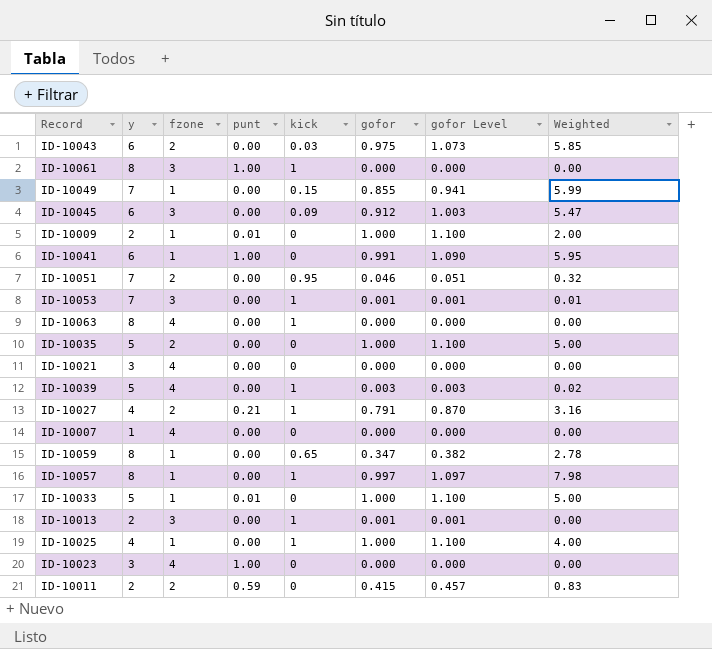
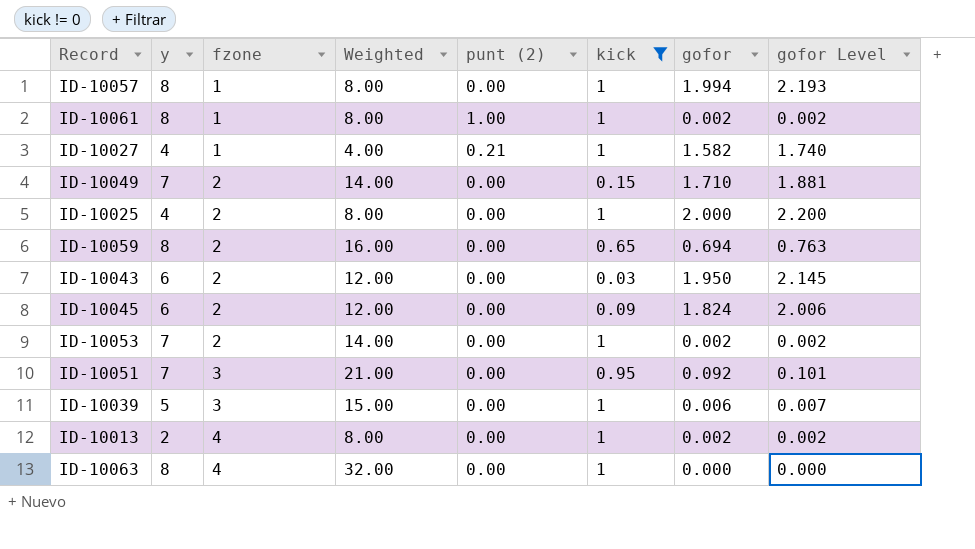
filter: none -> kick != 0
row order: none -> fzone ascending
column Weighted | formula: [y] * [gofor] -> [y] * [fzone]
column Weighted | position: 8 -> 4
column name: punt -> punt (2)
ID-10057 | gofor: 0.997 -> 1.994
ID-10057 | gofor Level: 1.097 -> 2.193
ID-10061 | fzone: 3 -> 1
ID-10061 | gofor: 0.000 -> 0.002
ID-10061 | gofor Level: 0.000 -> 0.002
ID-10027 | fzone: 2 -> 1
ID-10027 | gofor: 0.791 -> 1.582
ID-10027 | gofor Level: 0.870 -> 1.740
ID-10049 | fzone: 1 -> 2
ID-10049 | gofor: 0.855 -> 1.710
ID-10049 | gofor Level: 0.941 -> 1.881
ID-10025 | fzone: 1 -> 2
ID-10025 | gofor: 1.000 -> 2.000
ID-10025 | gofor Level: 1.100 -> 2.200
ID-10059 | fzone: 1 -> 2
ID-10059 | gofor: 0.347 -> 0.694
ID-10059 | gofor Level: 0.382 -> 0.763
ID-10043 | gofor: 0.975 -> 1.950
ID-10043 | gofor Level: 1.073 -> 2.145
ID-10045 | fzone: 3 -> 2
ID-10045 | gofor: 0.912 -> 1.824
ID-10045 | gofor Level: 1.003 -> 2.006
ID-10053 | fzone: 3 -> 2
ID-10053 | gofor: 0.001 -> 0.002
ID-10053 | gofor Level: 0.001 -> 0.002
ID-10051 | fzone: 2 -> 3
ID-10051 | gofor: 0.046 -> 0.092
ID-10051 | gofor Level: 0.051 -> 0.101
ID-10039 | fzone: 4 -> 3
ID-10039 | gofor: 0.003 -> 0.006
ID-10039 | gofor Level: 0.003 -> 0.007
ID-10013 | fzone: 3 -> 4
ID-10013 | gofor: 0.001 -> 0.002
ID-10013 | gofor Level: 0.001 -> 0.002

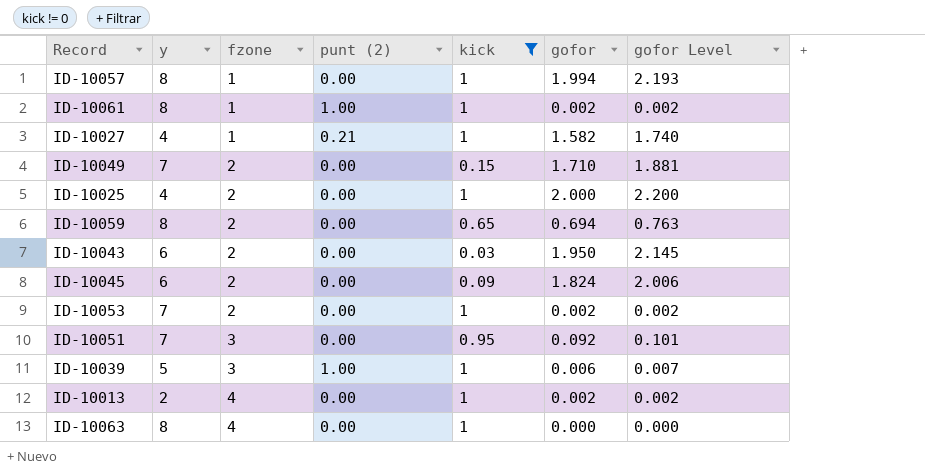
column Weighted | formula: [y] * [fzone] -> none
ID-10039 | punt (2): 0.00 -> 1.00

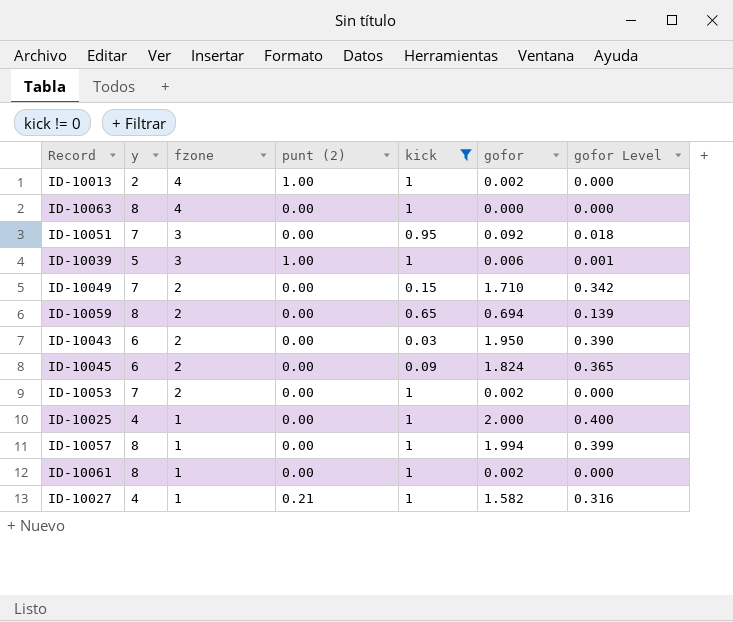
row order: fzone ascending -> fzone descending
column gofor Level | formula: [gofor] * 1.1 -> [gofor] * 0.2
ID-10013 | punt (2): 0.00 -> 1.00
ID-10025 | fzone: 2 -> 1
ID-10061 | punt (2): 1.00 -> 0.00

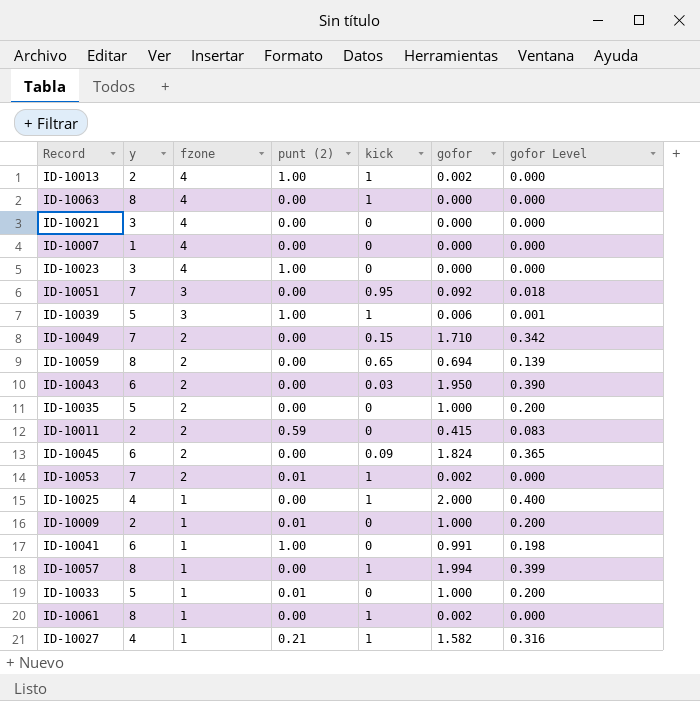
filter: kick != 0 -> none
ID-10053 | punt (2): 0.00 -> 0.01

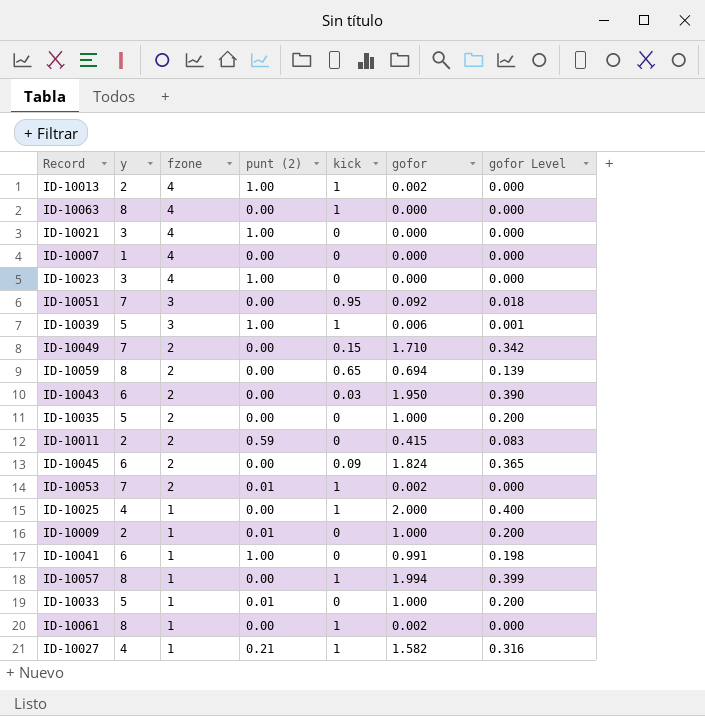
ID-10021 | punt (2): 0.00 -> 1.00

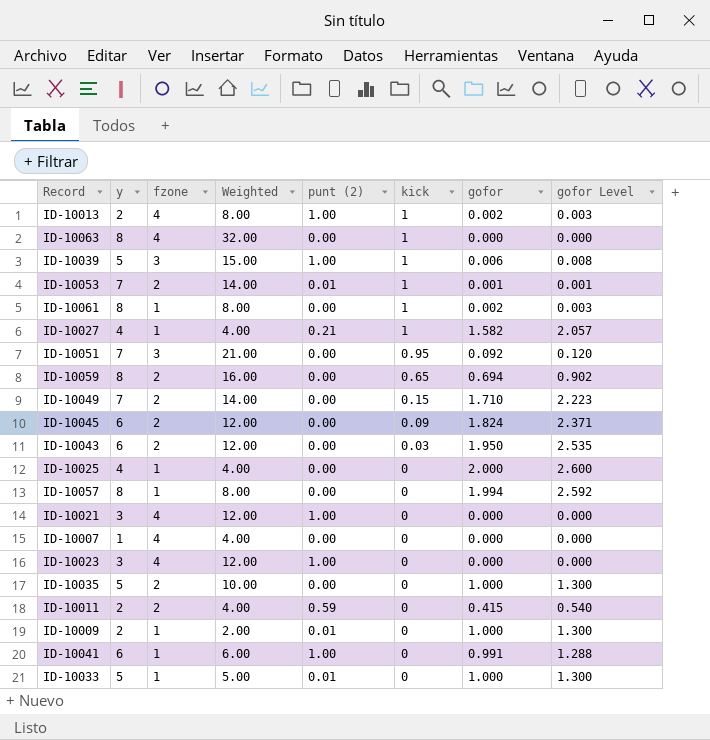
row order: fzone descending -> kick descending
column Weighted | formula: none -> [y] * [fzone]
column gofor Level | formula: [gofor] * 0.2 -> [gofor] * 1.3
ID-10053 | gofor: 0.002 -> 0.001
ID-10025 | kick: 1 -> 0
ID-10057 | kick: 1 -> 0

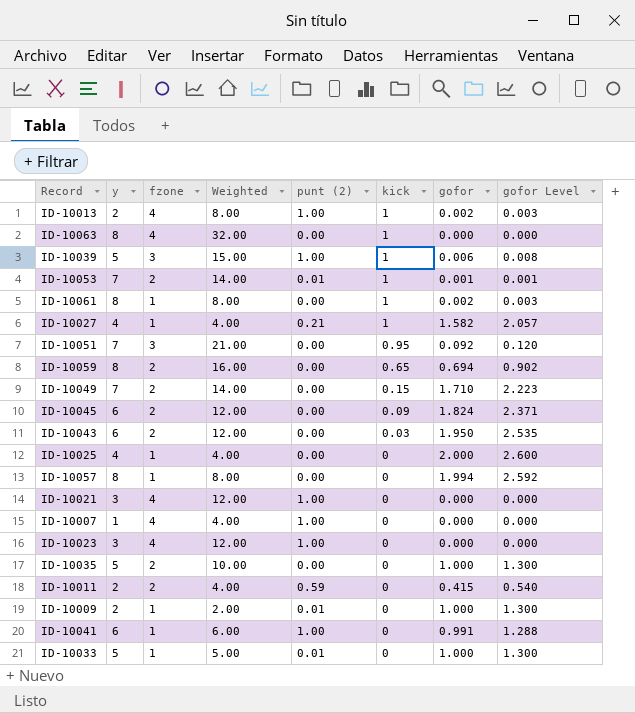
ID-10007 | punt (2): 0.00 -> 1.00

